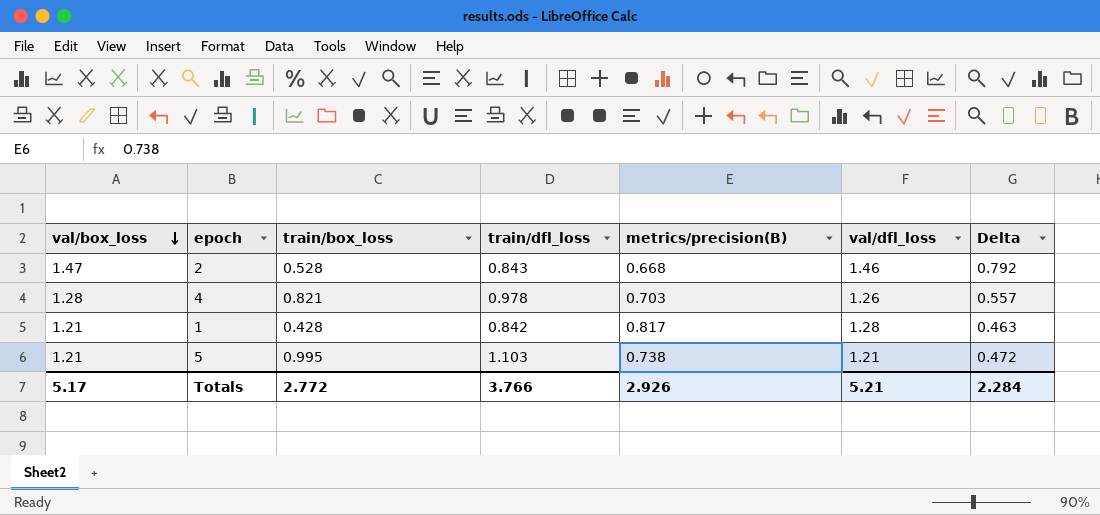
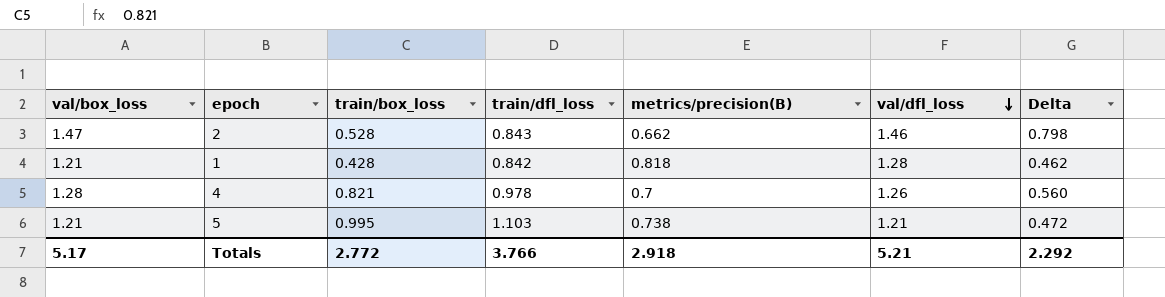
row order: val/box_loss descending -> val/dfl_loss descending
2 | metrics/precision(B): 0.668 -> 0.662
2 | Delta: 0.792 -> 0.798
1 | metrics/precision(B): 0.817 -> 0.818
1 | Delta: 0.463 -> 0.462
4 | metrics/precision(B): 0.703 -> 0.7
4 | Delta: 0.557 -> 0.560
Totals | metrics/precision(B): 2.926 -> 2.918
Totals | Delta: 2.284 -> 2.292

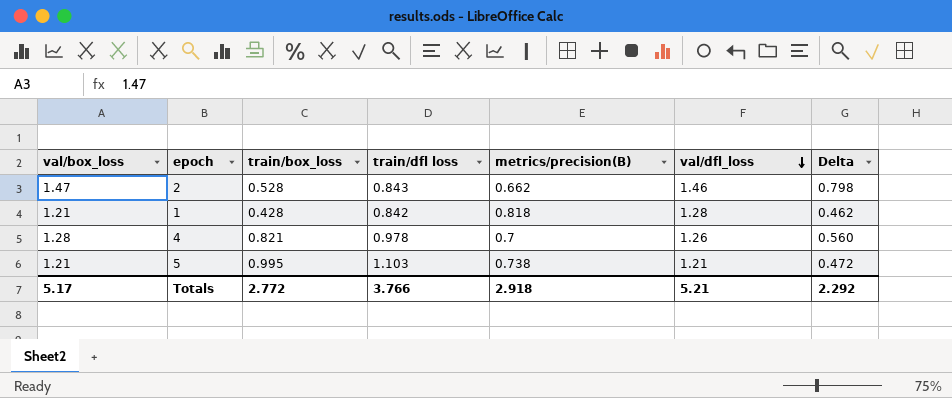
column name: train/dfl_loss -> train/dfl loss

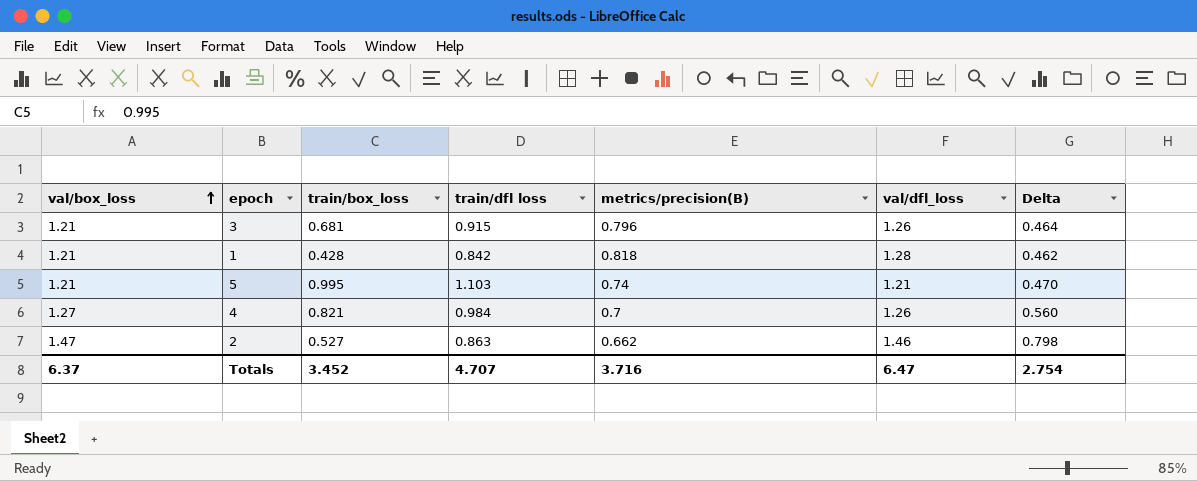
row order: val/dfl_loss descending -> val/box_loss ascending
row 3: none -> 1.21 | 0.681 | 0.915 | 0.796 | 1.26 | 0.464
5 | metrics/precision(B): 0.738 -> 0.74
5 | Delta: 0.472 -> 0.470
4 | val/box_loss: 1.28 -> 1.27
4 | train/dfl loss: 0.978 -> 0.984
2 | train/box_loss: 0.528 -> 0.527
2 | train/dfl loss: 0.843 -> 0.863
Totals | val/box_loss: 5.17 -> 6.37
Totals | train/box_loss: 2.772 -> 3.452
Totals | train/dfl loss: 3.766 -> 4.707
Totals | metrics/precision(B): 2.918 -> 3.716
Totals | val/dfl_loss: 5.21 -> 6.47
Totals | Delta: 2.292 -> 2.754

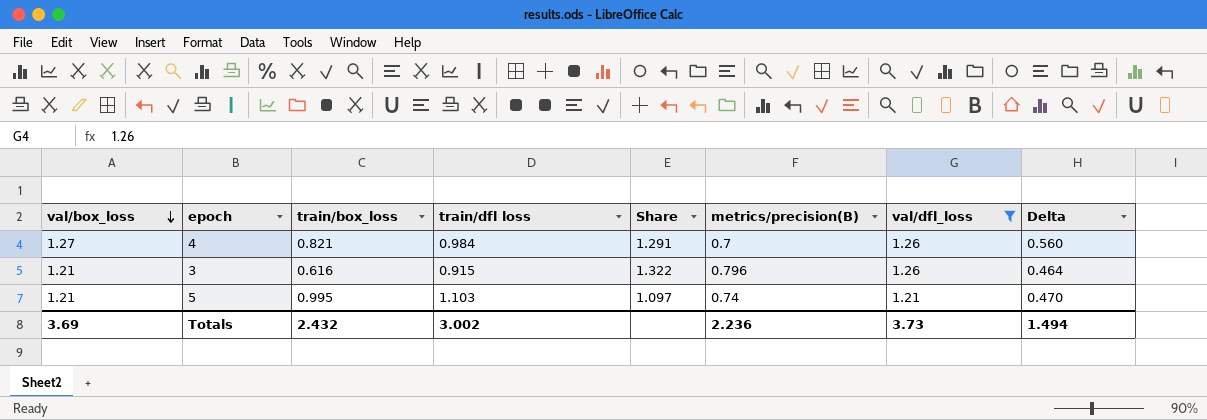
filter: none -> val/dfl_loss <= 1.26
row order: val/box_loss ascending -> val/box_loss descending
column Share | formula: none -> [val/box_loss] / [train/dfl loss]
3 | train/box_loss: 0.681 -> 0.616
Totals | val/box_loss: 6.37 -> 3.69
Totals | train/box_loss: 3.452 -> 2.432
Totals | train/dfl loss: 4.707 -> 3.002
Totals | metrics/precision(B): 3.716 -> 2.236
Totals | val/dfl_loss: 6.47 -> 3.73
Totals | Delta: 2.754 -> 1.494

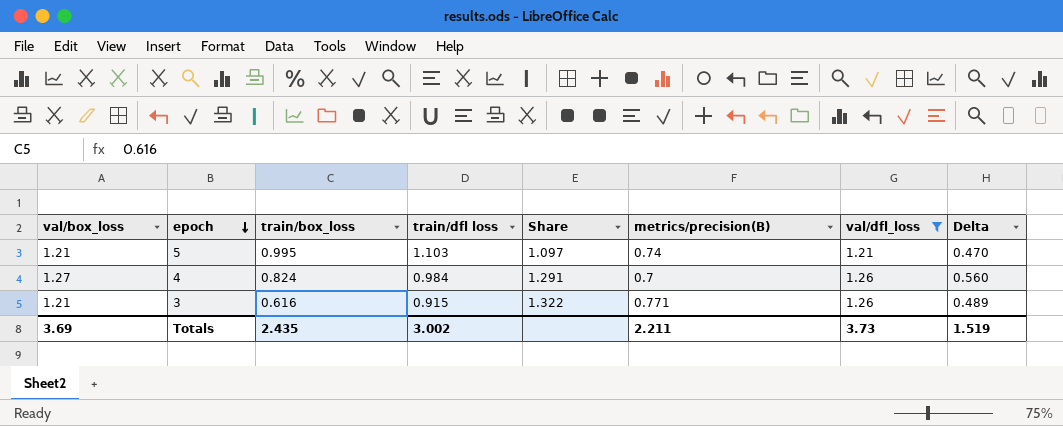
row order: val/box_loss descending -> epoch descending
4 | train/box_loss: 0.821 -> 0.824
3 | metrics/precision(B): 0.796 -> 0.771
3 | Delta: 0.464 -> 0.489
Totals | train/box_loss: 2.432 -> 2.435
Totals | metrics/precision(B): 2.236 -> 2.211
Totals | Delta: 1.494 -> 1.519

